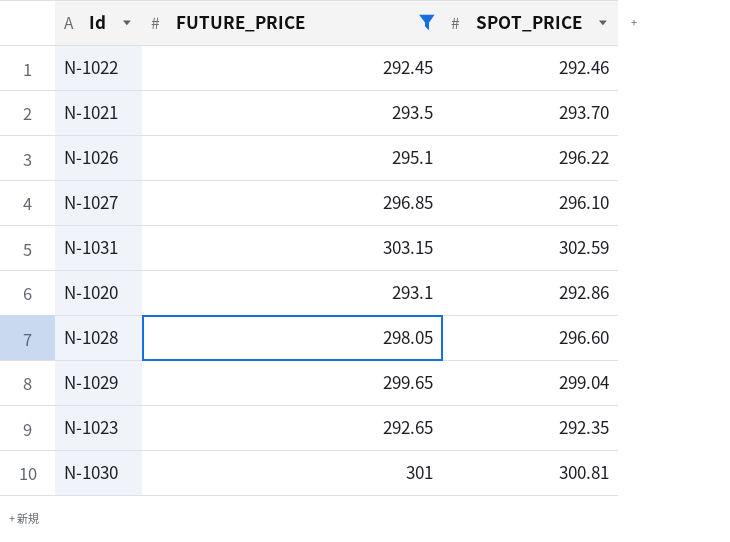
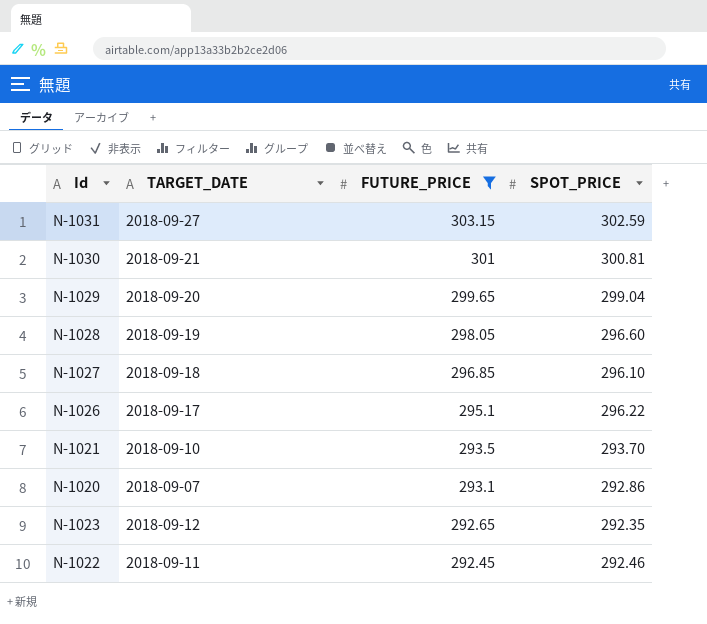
row order: none -> FUTURE_PRICE descending
column TARGET_DATE | position: none -> 2

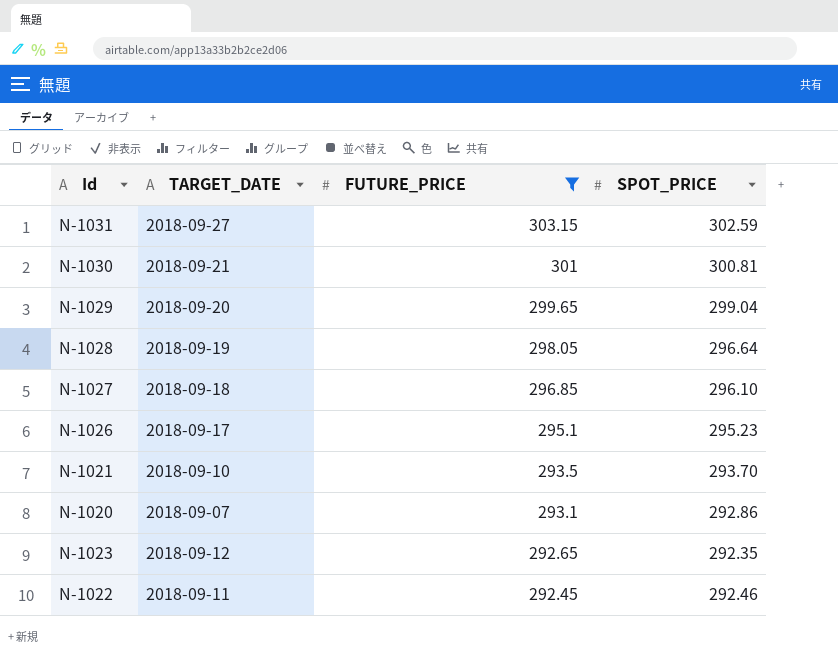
N-1028 | SPOT_PRICE: 296.60 -> 296.64
N-1026 | SPOT_PRICE: 296.22 -> 295.23

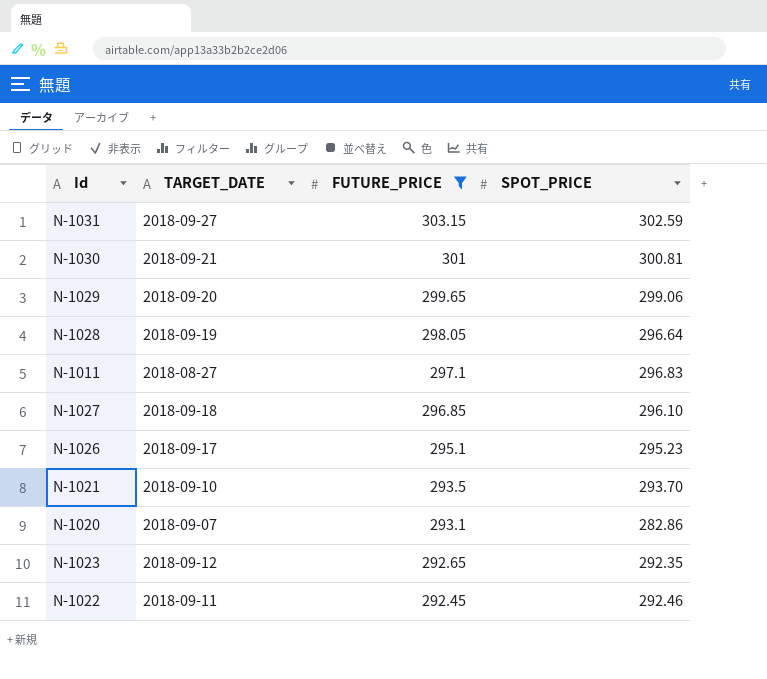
N-1029 | SPOT_PRICE: 299.04 -> 299.06
row N-1011: none -> 2018-08-27 | 297.1 | 296.83
N-1020 | SPOT_PRICE: 292.86 -> 282.86

